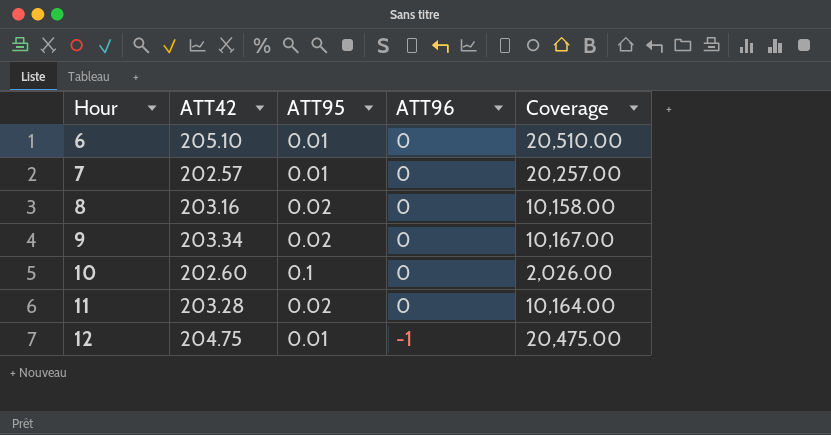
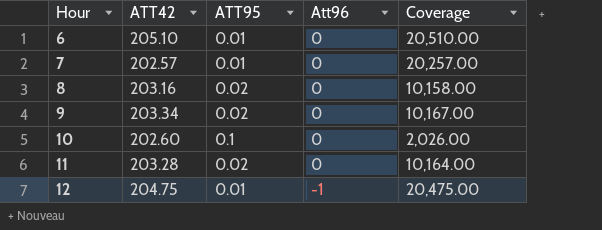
column name: ATT96 -> Att96

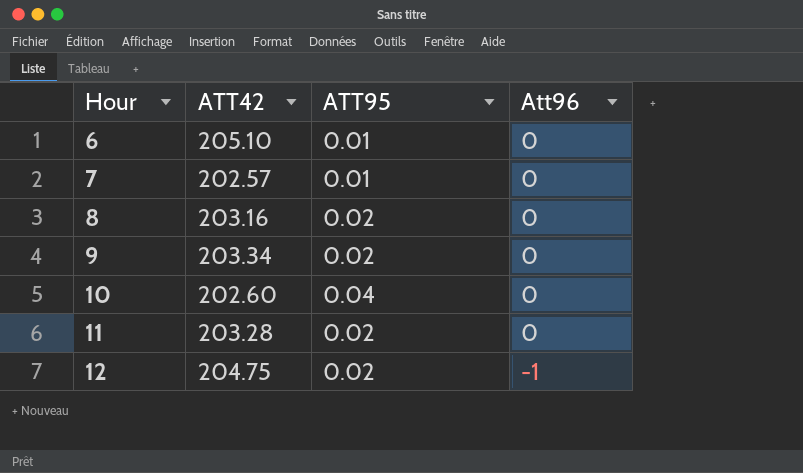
column Coverage | formula: [ATT42] / [ATT95] -> none
10 | ATT95: 0.1 -> 0.04
12 | ATT95: 0.01 -> 0.02

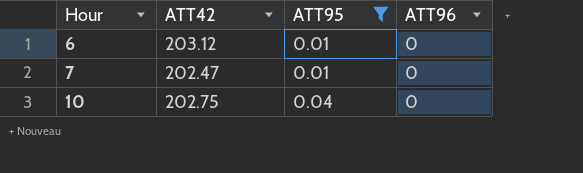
filter: none -> ATT95 != 0.02
column name: Att96 -> ATT96
6 | ATT42: 205.10 -> 203.12
7 | ATT42: 202.57 -> 202.47
10 | ATT42: 202.60 -> 202.75

